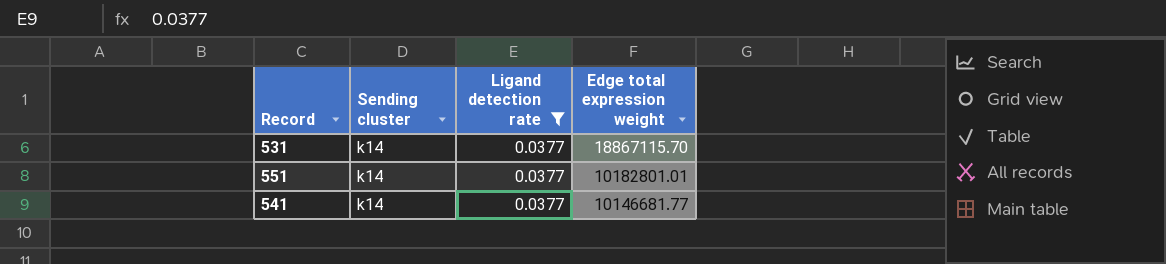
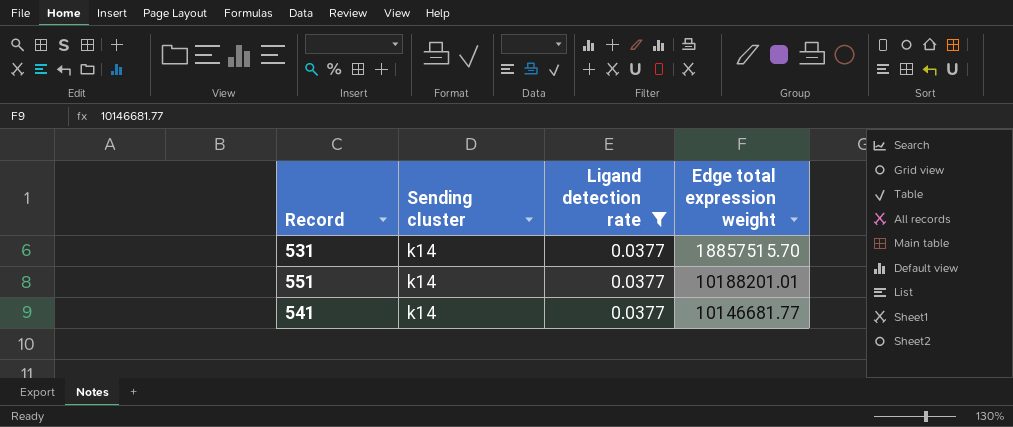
531 | Edge total expression weight: 18867115.70 -> 18857515.70
551 | Edge total expression weight: 10182801.01 -> 10188201.01

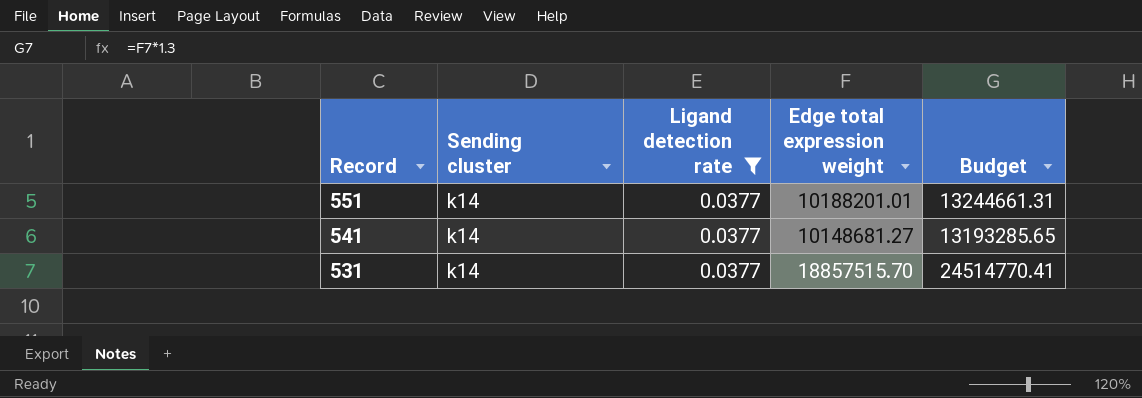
row order: Edge total expression weight descending -> Record descending
column Budget | formula: none -> [Edge total expression weight] * 1.3
541 | Edge total expression weight: 10146681.77 -> 10148681.27

